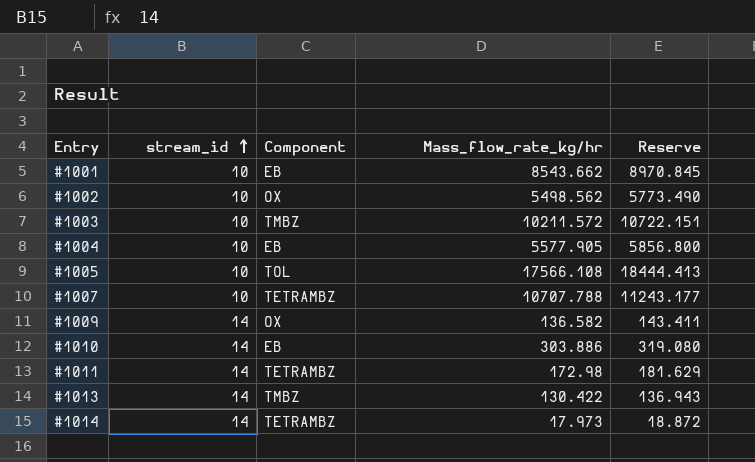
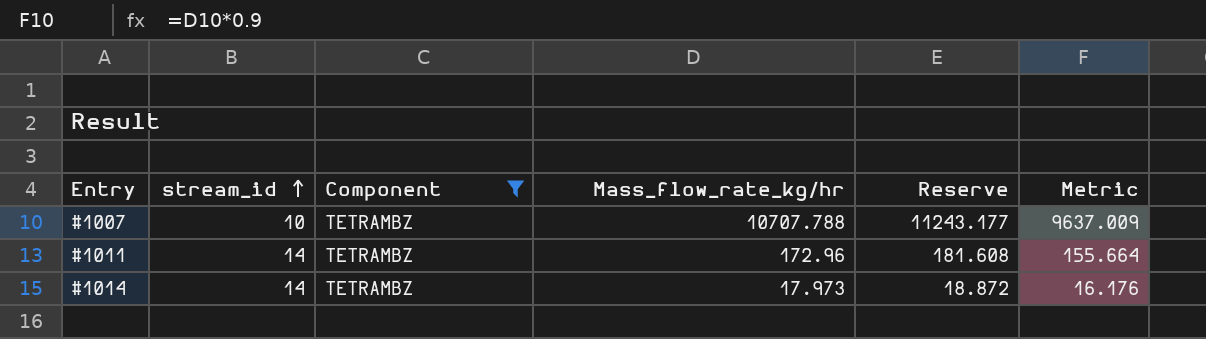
filter: none -> Component = TETRAMBZ
column Metric | formula: none -> [Mass_flow_rate_kg/hr] * 0.9
#1011 | Mass_flow_rate_kg/hr: 172.98 -> 172.96
#1011 | Reserve: 181.629 -> 181.608

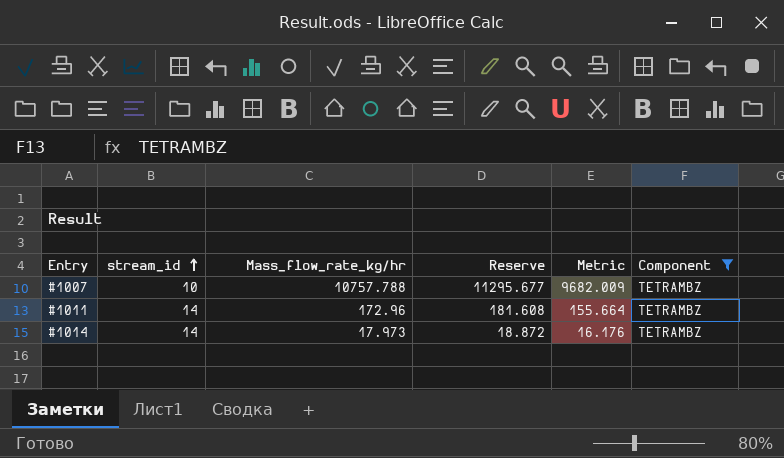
column Component | position: 3 -> 6
#1007 | Mass_flow_rate_kg/hr: 10707.788 -> 10757.788
#1007 | Reserve: 11243.177 -> 11295.677
#1007 | Metric: 9637.009 -> 9682.009

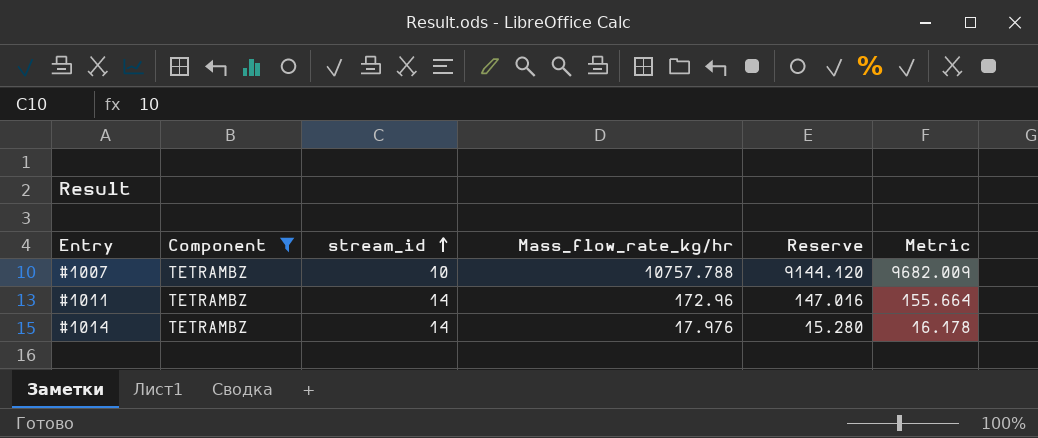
column Component | position: 6 -> 2
column Reserve | formula: [Mass_flow_rate_kg/hr] * 1.05 -> [Mass_flow_rate_kg/hr] * 0.85
#1014 | Mass_flow_rate_kg/hr: 17.973 -> 17.976
#1014 | Metric: 16.176 -> 16.178

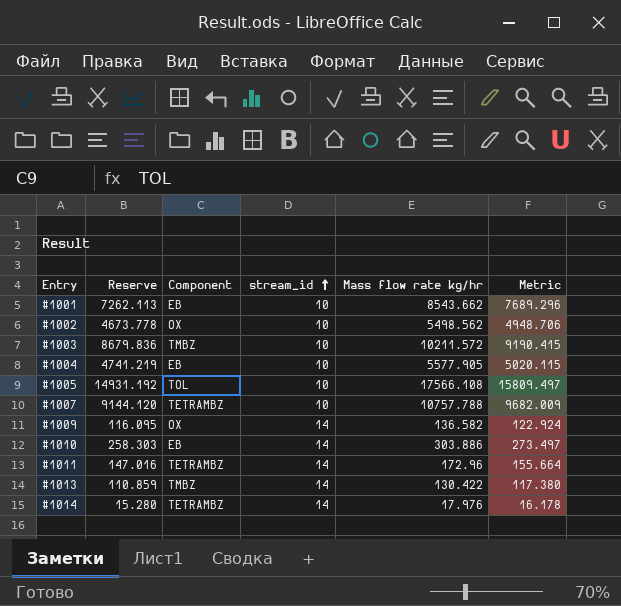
filter: Component = TETRAMBZ -> none
column Reserve | position: 5 -> 2
column name: Mass_flow_rate_kg/hr -> Mass flow rate kg/hr

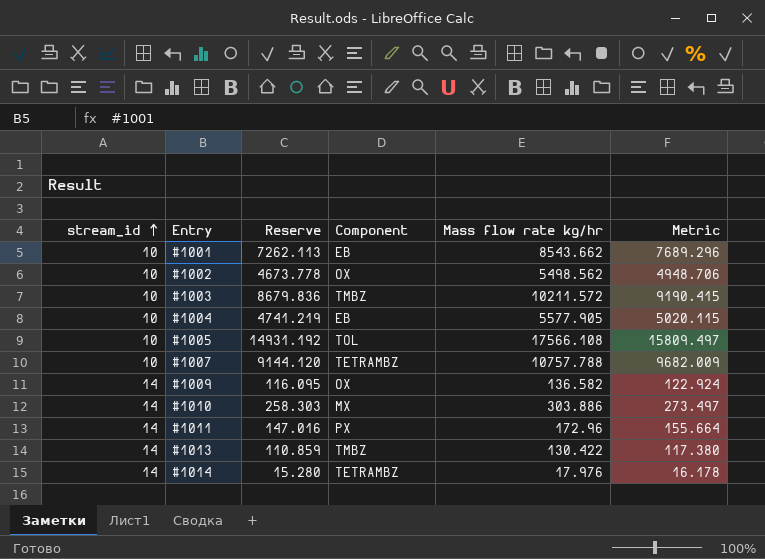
column stream_id | position: 4 -> 1
#1010 | Component: EB -> MX
#1011 | Component: TETRAMBZ -> PX

